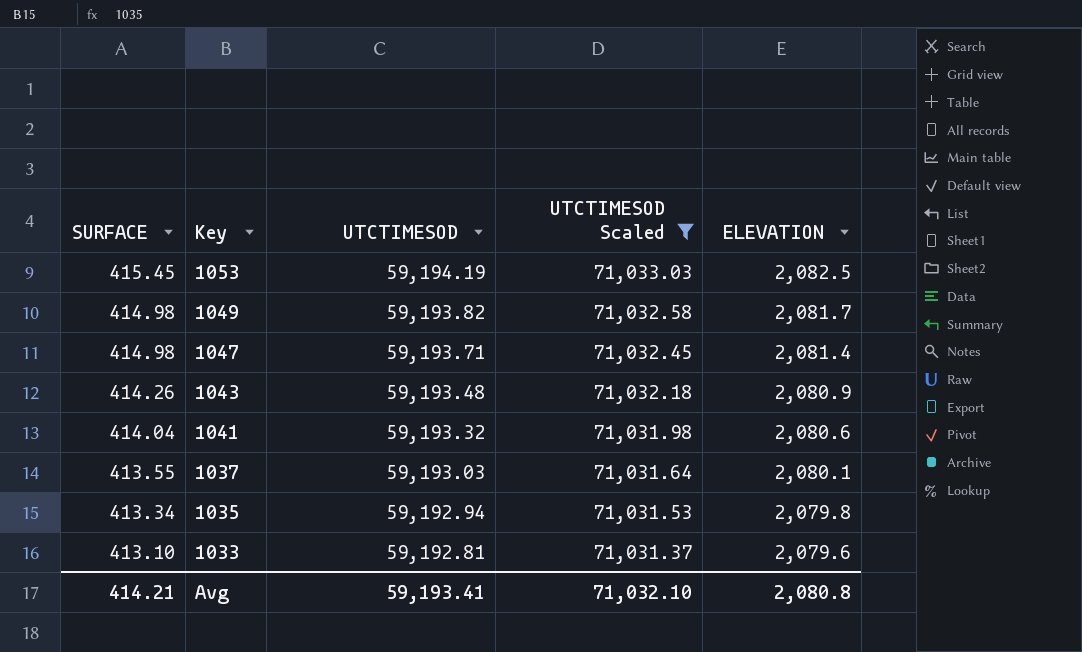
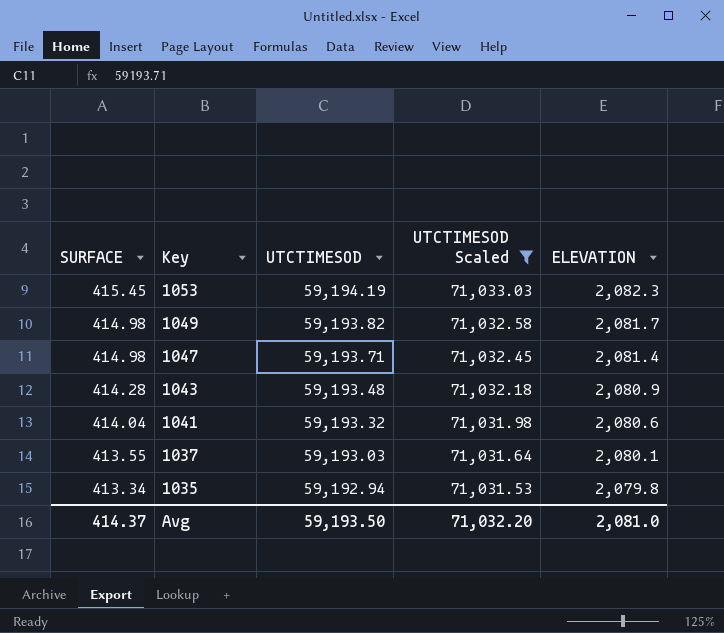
row 1033: 413.10 | 59,192.81 | 71,031.37 | 2,079.6 -> none
1053 | ELEVATION: 2,082.5 -> 2,082.3
1043 | SURFACE: 414.26 -> 414.28
Avg | SURFACE: 414.21 -> 414.37
Avg | UTCTIMESOD: 59,193.41 -> 59,193.50
Avg | UTCTIMESOD Scaled: 71,032.10 -> 71,032.20
Avg | ELEVATION: 2,080.8 -> 2,081.0

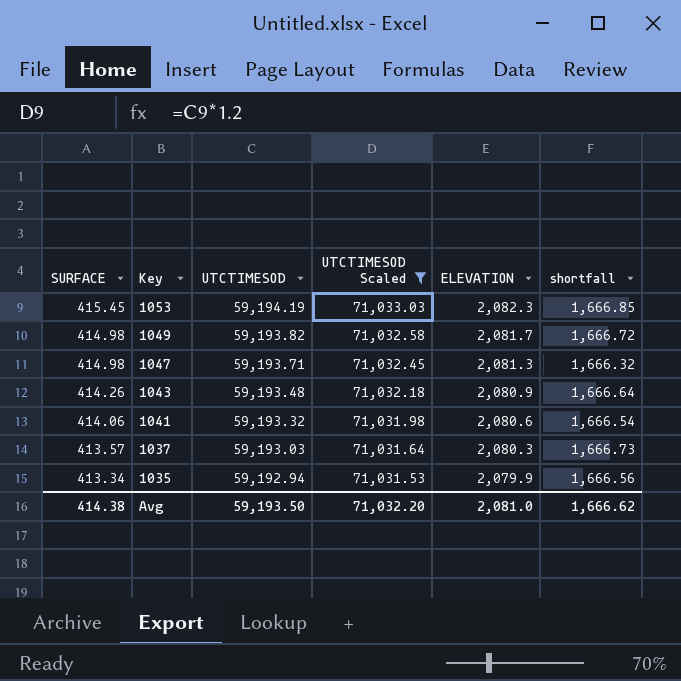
column shortfall | formula: none -> [ELEVATION] - [SURFACE]
1047 | ELEVATION: 2,081.4 -> 2,081.3
1043 | SURFACE: 414.28 -> 414.26
1041 | SURFACE: 414.04 -> 414.06
1037 | SURFACE: 413.55 -> 413.57
1037 | ELEVATION: 2,080.1 -> 2,080.3
1035 | ELEVATION: 2,079.8 -> 2,079.9
Avg | SURFACE: 414.37 -> 414.38

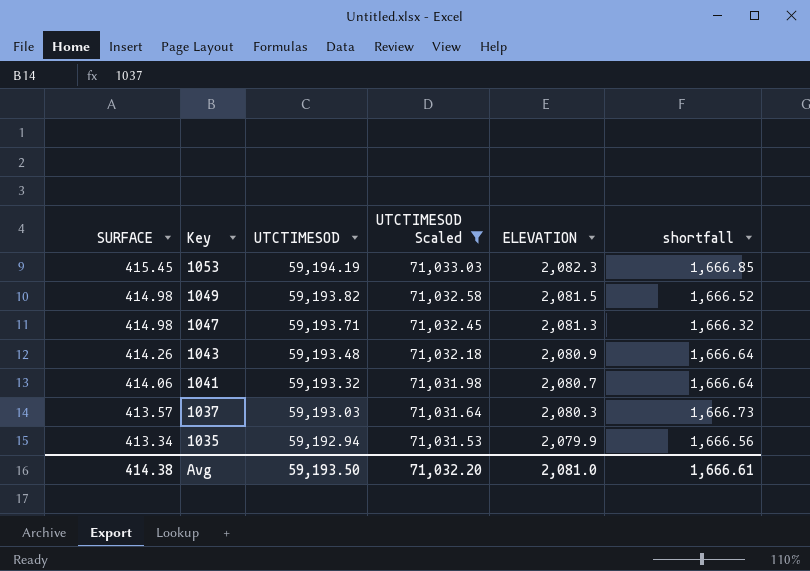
1049 | ELEVATION: 2,081.7 -> 2,081.5
1049 | shortfall: 1,666.72 -> 1,666.52
1041 | ELEVATION: 2,080.6 -> 2,080.7
1041 | shortfall: 1,666.54 -> 1,666.64
Avg | shortfall: 1,666.62 -> 1,666.61

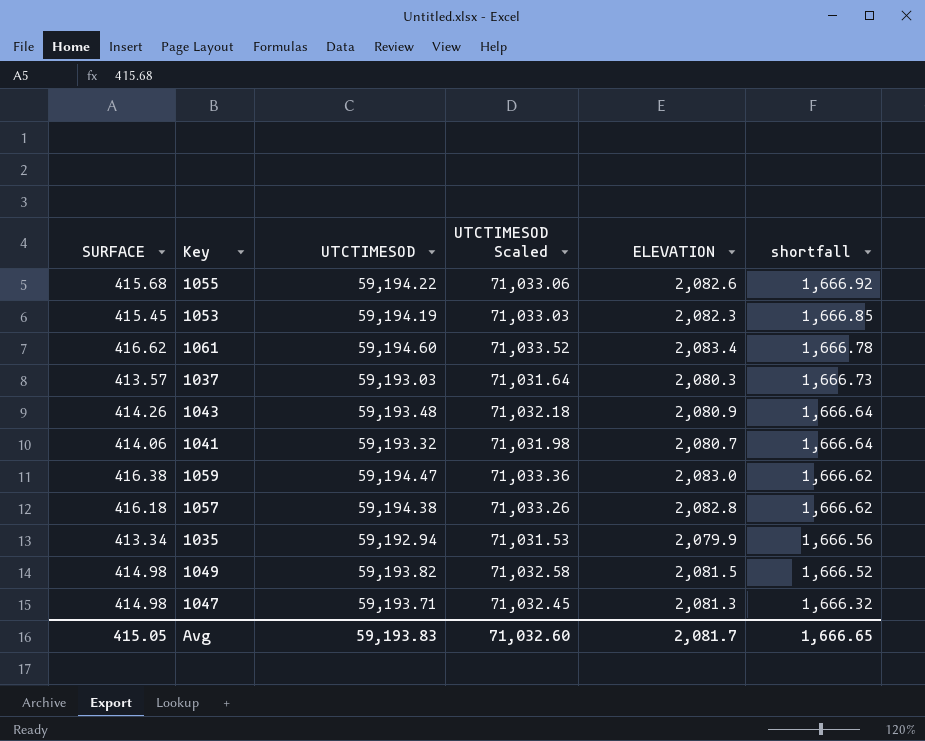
filter: UTCTIMESOD Scaled <= 71,033.03 -> none
row order: SURFACE descending -> shortfall descending
Avg | SURFACE: 414.38 -> 415.05
Avg | UTCTIMESOD: 59,193.50 -> 59,193.83
Avg | UTCTIMESOD Scaled: 71,032.20 -> 71,032.60
Avg | ELEVATION: 2,081.0 -> 2,081.7
Avg | shortfall: 1,666.61 -> 1,666.65

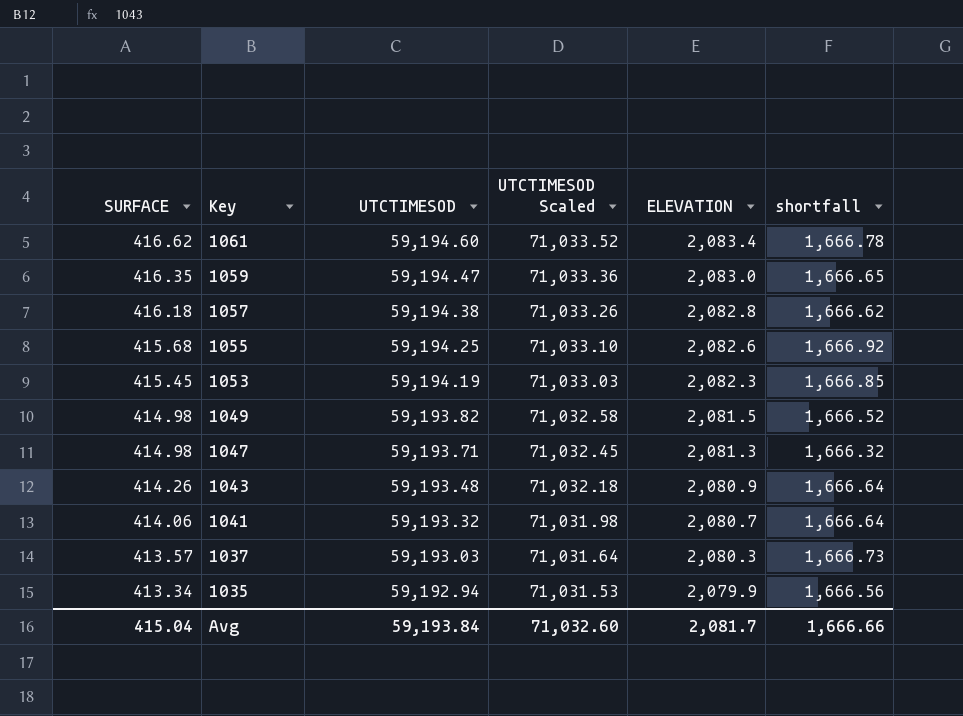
row order: shortfall descending -> SURFACE descending
1059 | SURFACE: 416.38 -> 416.35
1059 | shortfall: 1,666.62 -> 1,666.65
1055 | UTCTIMESOD: 59,194.22 -> 59,194.25
1055 | UTCTIMESOD Scaled: 71,033.06 -> 71,033.10
Avg | SURFACE: 415.05 -> 415.04
Avg | UTCTIMESOD: 59,193.83 -> 59,193.84
Avg | shortfall: 1,666.65 -> 1,666.66

